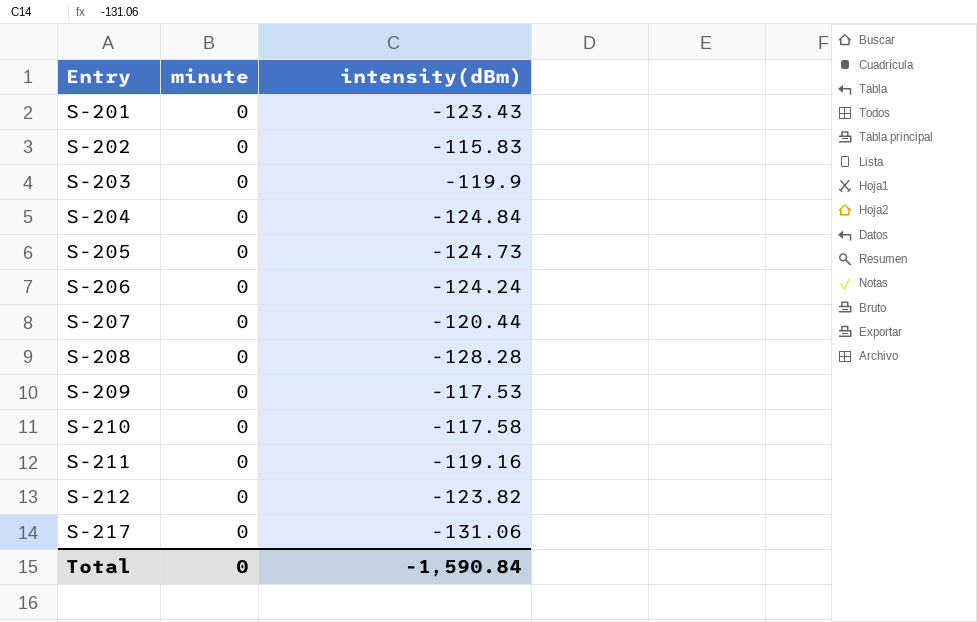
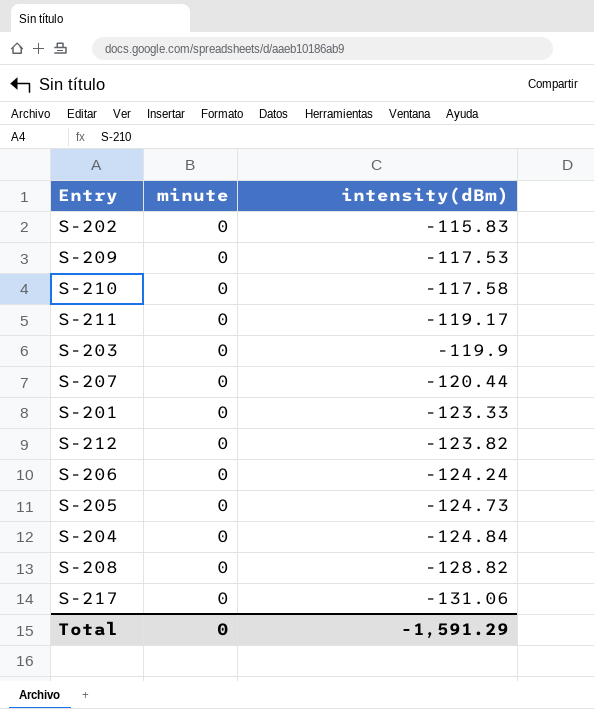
row order: Entry ascending -> intensity(dBm) descending
S-211 | intensity(dBm): -119.16 -> -119.17
S-201 | intensity(dBm): -123.43 -> -123.33
S-208 | intensity(dBm): -128.28 -> -128.82
Total | intensity(dBm): -1,590.84 -> -1,591.29

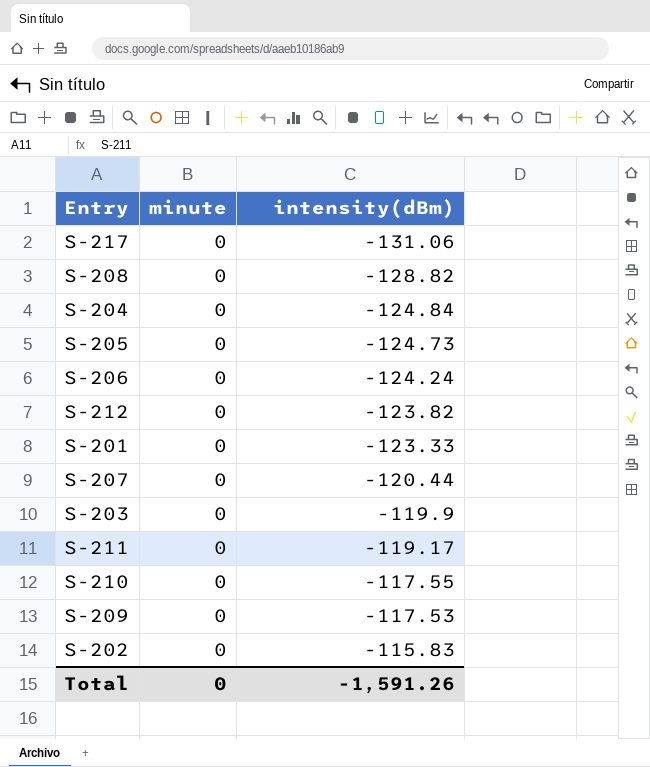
row order: intensity(dBm) descending -> intensity(dBm) ascending
S-210 | intensity(dBm): -117.58 -> -117.55
Total | intensity(dBm): -1,591.29 -> -1,591.26

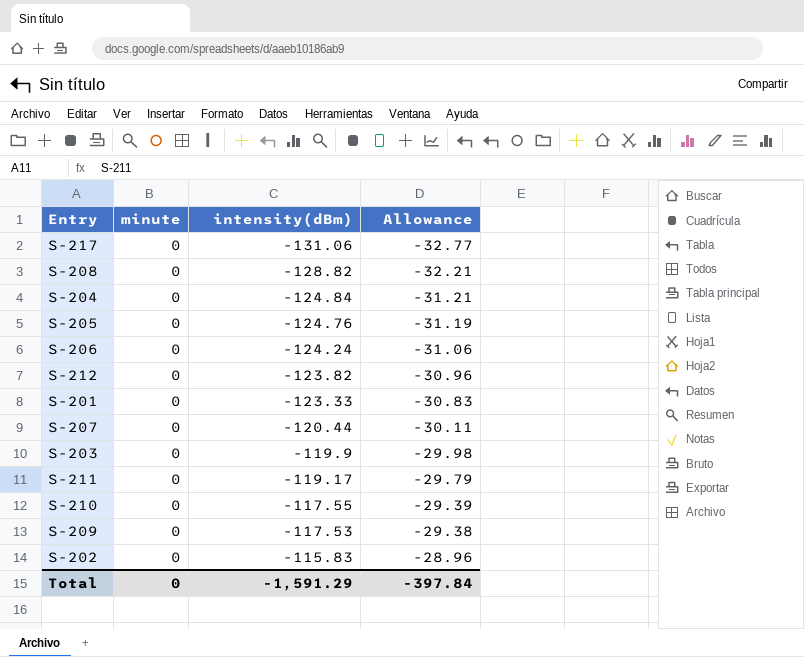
column Allowance | formula: none -> [intensity(dBm)] * 0.25
S-205 | intensity(dBm): -124.73 -> -124.76
Total | intensity(dBm): -1,591.26 -> -1,591.29

